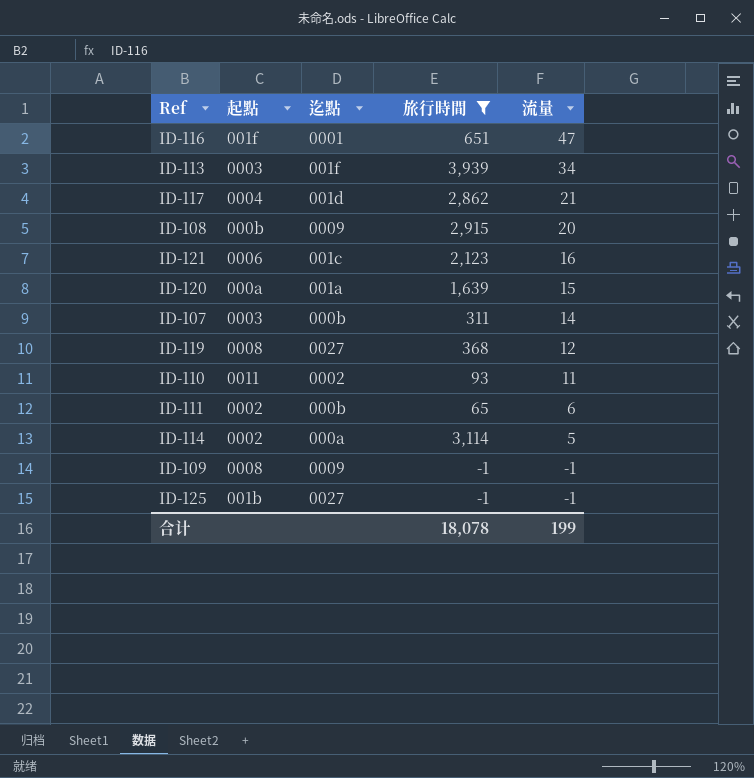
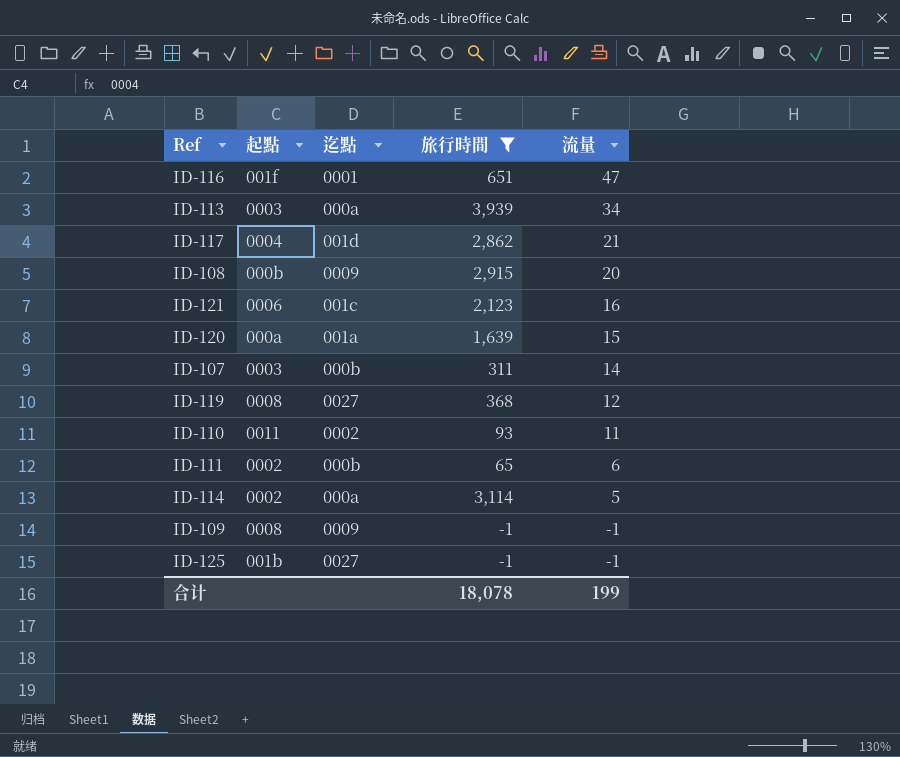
ID-113 | 迄點: 001f -> 000a

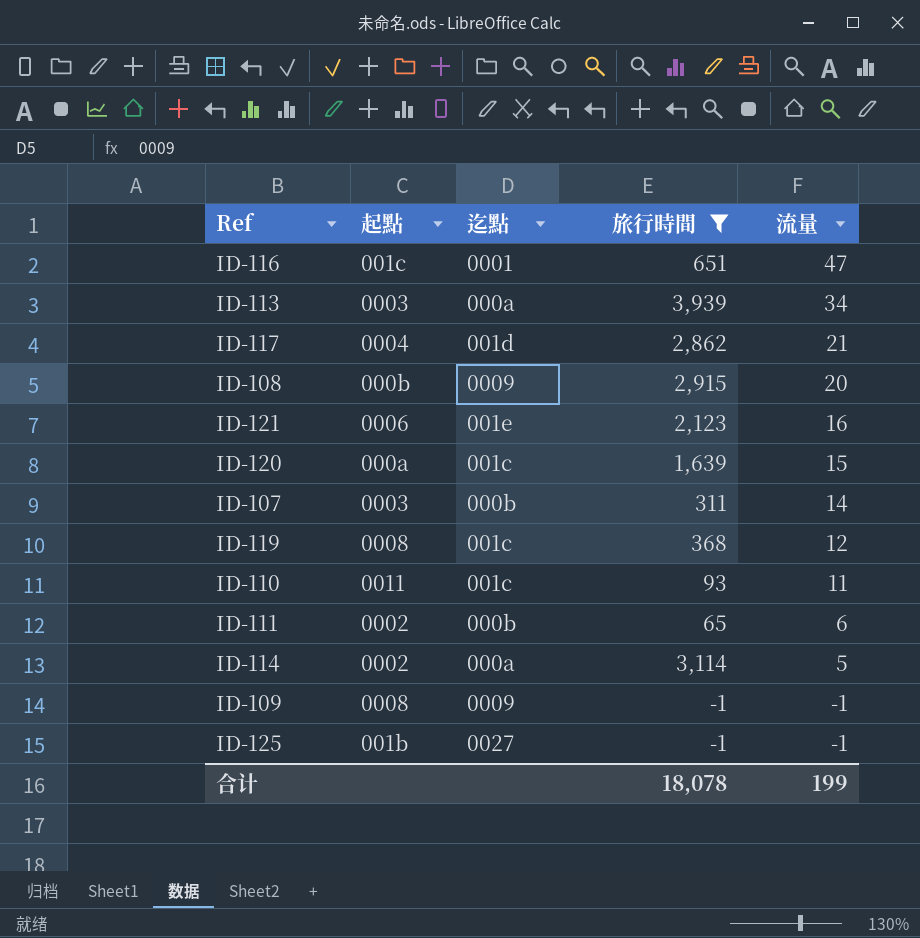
ID-116 | 起點: 001f -> 001c
ID-121 | 迄點: 001c -> 001e
ID-120 | 迄點: 001a -> 001c
ID-119 | 迄點: 0027 -> 001c
ID-110 | 迄點: 0002 -> 001c

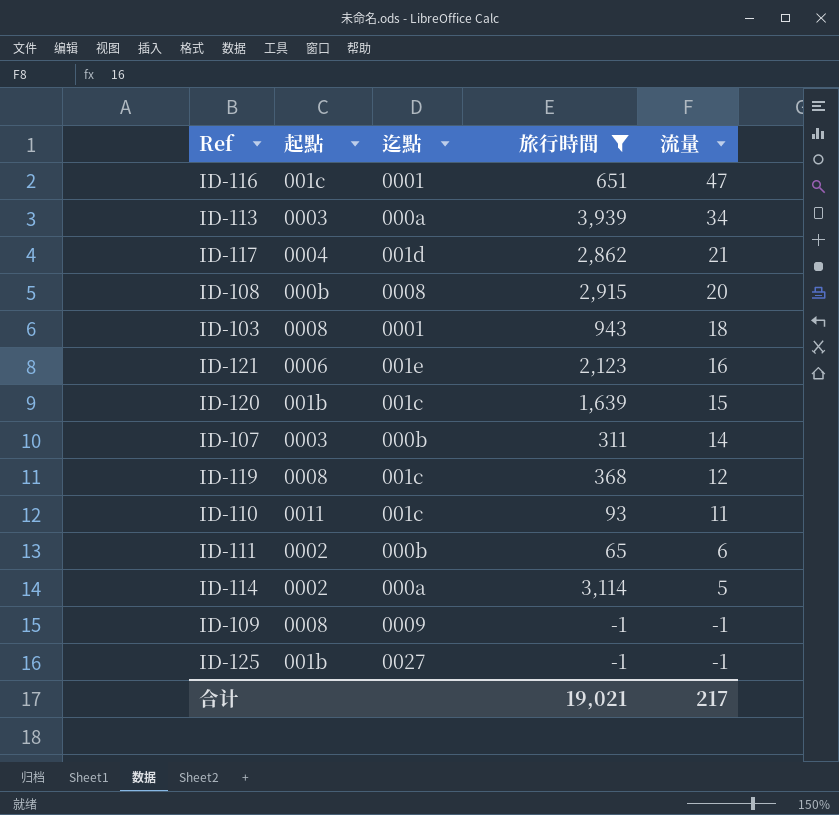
ID-108 | 迄點: 0009 -> 0008
row ID-103: none -> 0008 | 0001 | 943 | 18
ID-120 | 起點: 000a -> 001b
合计 | 旅行時間: 18,078 -> 19,021
合计 | 流量: 199 -> 217

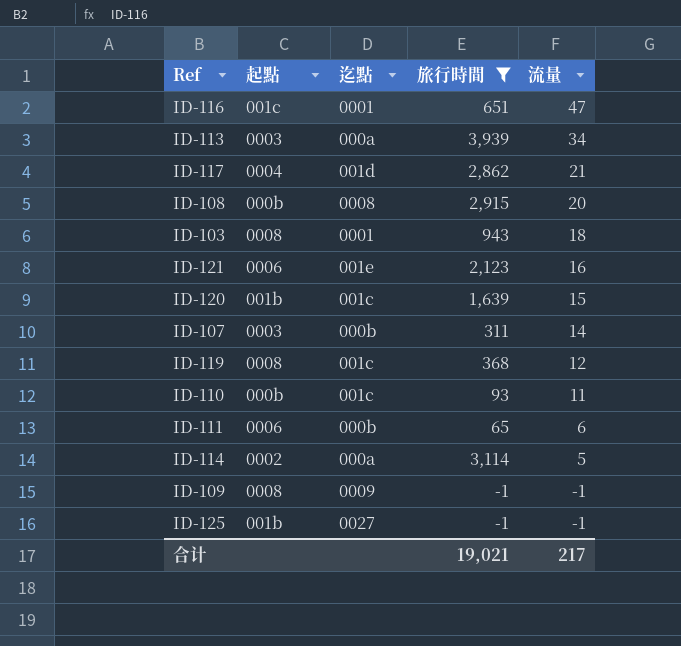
ID-110 | 起點: 0011 -> 000b
ID-111 | 起點: 0002 -> 0006

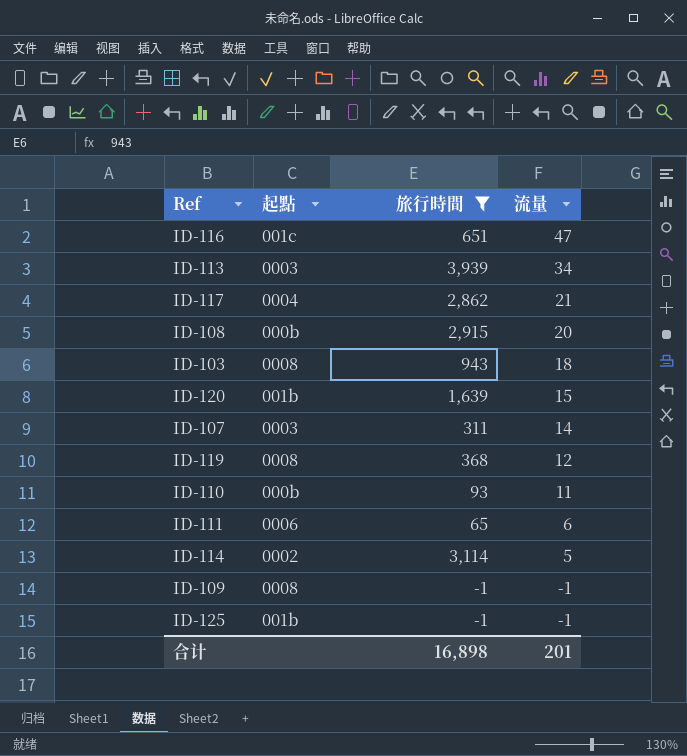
column 迄點 | position: 3 -> none
row ID-121: 0006 | 001e | 2,123 | 16 -> none
合计 | 旅行時間: 19,021 -> 16,898
合计 | 流量: 217 -> 201

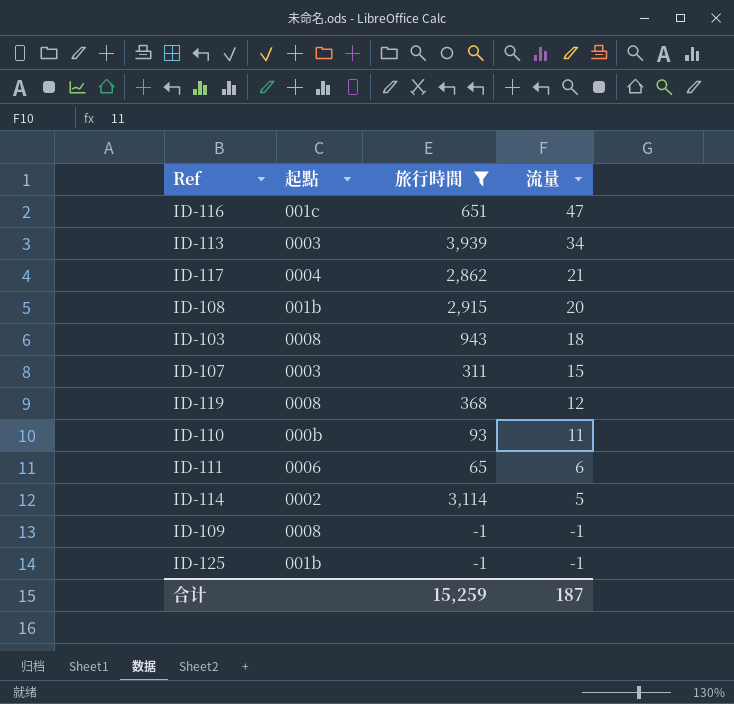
row ID-120: 001b | 1,639 | 15 -> none
ID-108 | 起點: 000b -> 001b
ID-107 | 流量: 14 -> 15
合计 | 旅行時間: 16,898 -> 15,259
合计 | 流量: 201 -> 187

